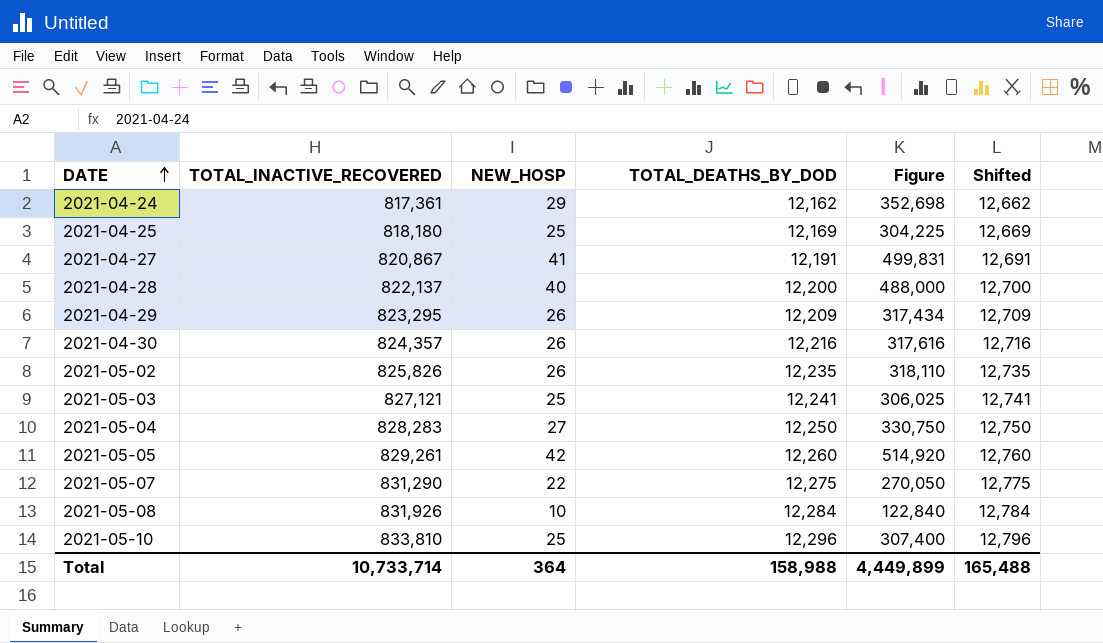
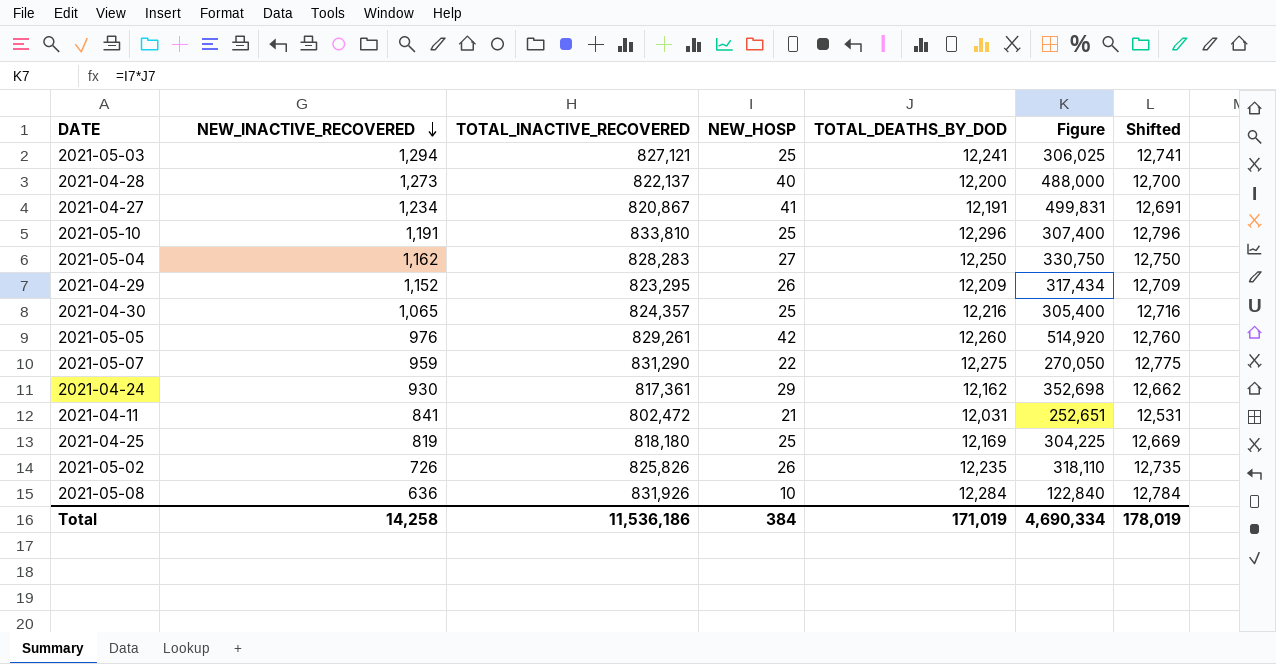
row order: DATE ascending -> NEW_INACTIVE_RECOVERED descending
column NEW_INACTIVE_RECOVERED | position: none -> 2
2021-04-30 | NEW_HOSP: 26 -> 25
2021-04-30 | Figure: 317,616 -> 305,400
row 2021-04-11: none -> 841 | 802,472 | 21 | 12,031 | 252,651 | 12,531
Total | TOTAL_INACTIVE_RECOVERED: 10,733,714 -> 11,536,186
Total | NEW_HOSP: 364 -> 384
Total | TOTAL_DEATHS_BY_DOD: 158,988 -> 171,019
Total | Figure: 4,449,899 -> 4,690,334
Total | Shifted: 165,488 -> 178,019

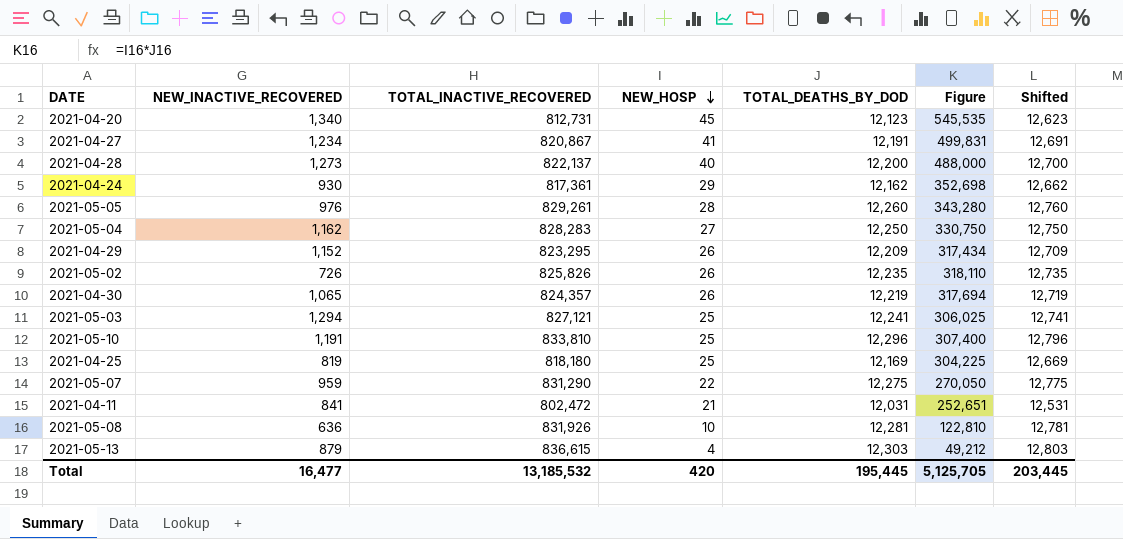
row order: NEW_INACTIVE_RECOVERED descending -> NEW_HOSP descending
row 2021-04-20: none -> 1,340 | 812,731 | 45 | 12,123 | 545,535 | 12,623
2021-05-05 | NEW_HOSP: 42 -> 28
2021-05-05 | Figure: 514,920 -> 343,280
2021-04-30 | NEW_HOSP: 25 -> 26
2021-04-30 | TOTAL_DEATHS_BY_DOD: 12,216 -> 12,219
2021-04-30 | Figure: 305,400 -> 317,694
2021-04-30 | Shifted: 12,716 -> 12,719
2021-05-08 | TOTAL_DEATHS_BY_DOD: 12,284 -> 12,281
2021-05-08 | Figure: 122,840 -> 122,810
2021-05-08 | Shifted: 12,784 -> 12,781
row 2021-05-13: none -> 879 | 836,615 | 4 | 12,303 | 49,212 | 12,803
Total | NEW_INACTIVE_RECOVERED: 14,258 -> 16,477
Total | TOTAL_INACTIVE_RECOVERED: 11,536,186 -> 13,185,532
Total | NEW_HOSP: 384 -> 420
Total | TOTAL_DEATHS_BY_DOD: 171,019 -> 195,445
Total | Figure: 4,690,334 -> 5,125,705
Total | Shifted: 178,019 -> 203,445

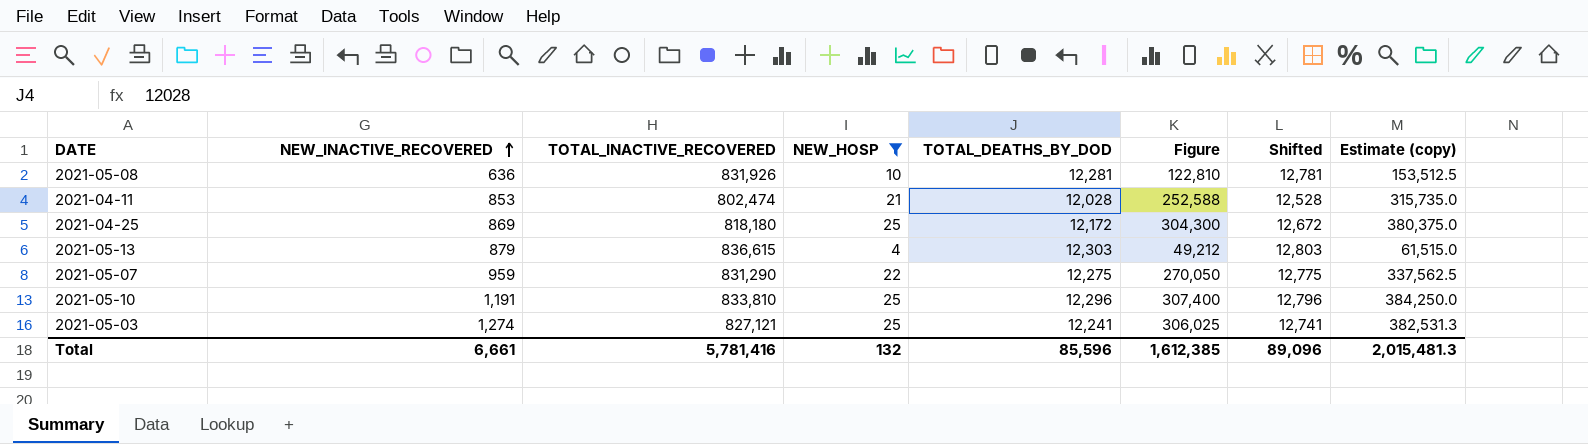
filter: none -> NEW_HOSP <= 25
row order: NEW_HOSP descending -> NEW_INACTIVE_RECOVERED ascending
column Estimate (copy) | formula: none -> [Figure] * 1.25
2021-04-11 | NEW_INACTIVE_RECOVERED: 841 -> 853
2021-04-11 | TOTAL_INACTIVE_RECOVERED: 802,472 -> 802,474
2021-04-11 | TOTAL_DEATHS_BY_DOD: 12,031 -> 12,028
2021-04-11 | Figure: 252,651 -> 252,588
2021-04-11 | Shifted: 12,531 -> 12,528
2021-04-25 | NEW_INACTIVE_RECOVERED: 819 -> 869
2021-04-25 | TOTAL_DEATHS_BY_DOD: 12,169 -> 12,172
2021-04-25 | Figure: 304,225 -> 304,300
2021-04-25 | Shifted: 12,669 -> 12,672
2021-05-03 | NEW_INACTIVE_RECOVERED: 1,294 -> 1,274
Total | NEW_INACTIVE_RECOVERED: 16,477 -> 6,661
Total | TOTAL_INACTIVE_RECOVERED: 13,185,532 -> 5,781,416
Total | NEW_HOSP: 420 -> 132
Total | TOTAL_DEATHS_BY_DOD: 195,445 -> 85,596
Total | Figure: 5,125,705 -> 1,612,385
Total | Shifted: 203,445 -> 89,096

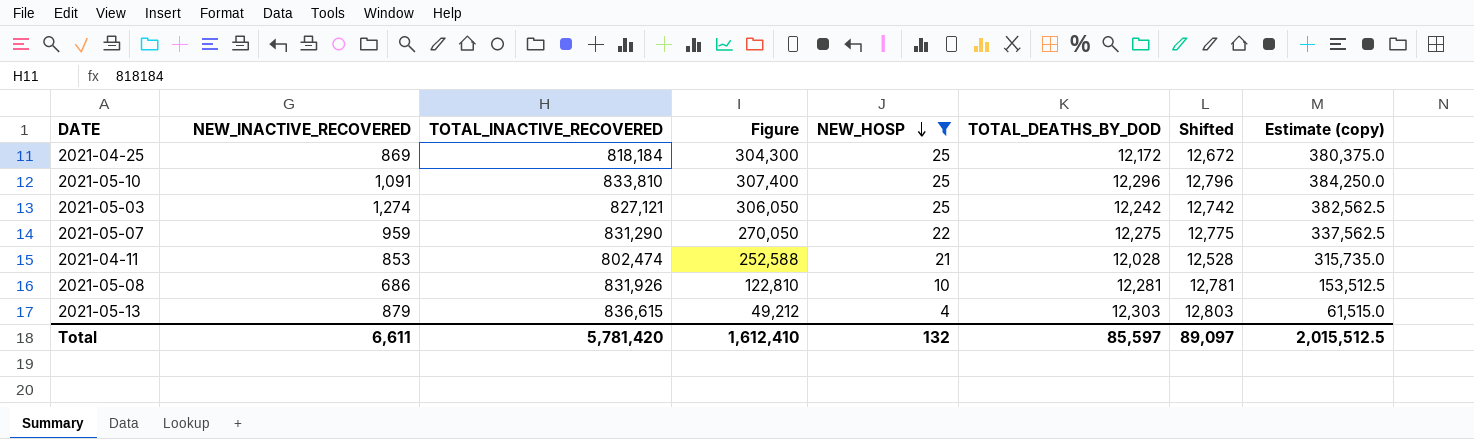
row order: NEW_INACTIVE_RECOVERED ascending -> NEW_HOSP descending
column Figure | position: 6 -> 4
2021-04-25 | TOTAL_INACTIVE_RECOVERED: 818,180 -> 818,184
2021-05-10 | NEW_INACTIVE_RECOVERED: 1,191 -> 1,091
2021-05-03 | Figure: 306,025 -> 306,050
2021-05-03 | TOTAL_DEATHS_BY_DOD: 12,241 -> 12,242
2021-05-03 | Shifted: 12,741 -> 12,742
2021-05-03 | Estimate (copy): 382,531.3 -> 382,562.5
2021-05-08 | NEW_INACTIVE_RECOVERED: 636 -> 686
Total | NEW_INACTIVE_RECOVERED: 6,661 -> 6,611
Total | TOTAL_INACTIVE_RECOVERED: 5,781,416 -> 5,781,420
Total | Figure: 1,612,385 -> 1,612,410
Total | TOTAL_DEATHS_BY_DOD: 85,596 -> 85,597
Total | Shifted: 89,096 -> 89,097
Total | Estimate (copy): 2,015,481.3 -> 2,015,512.5

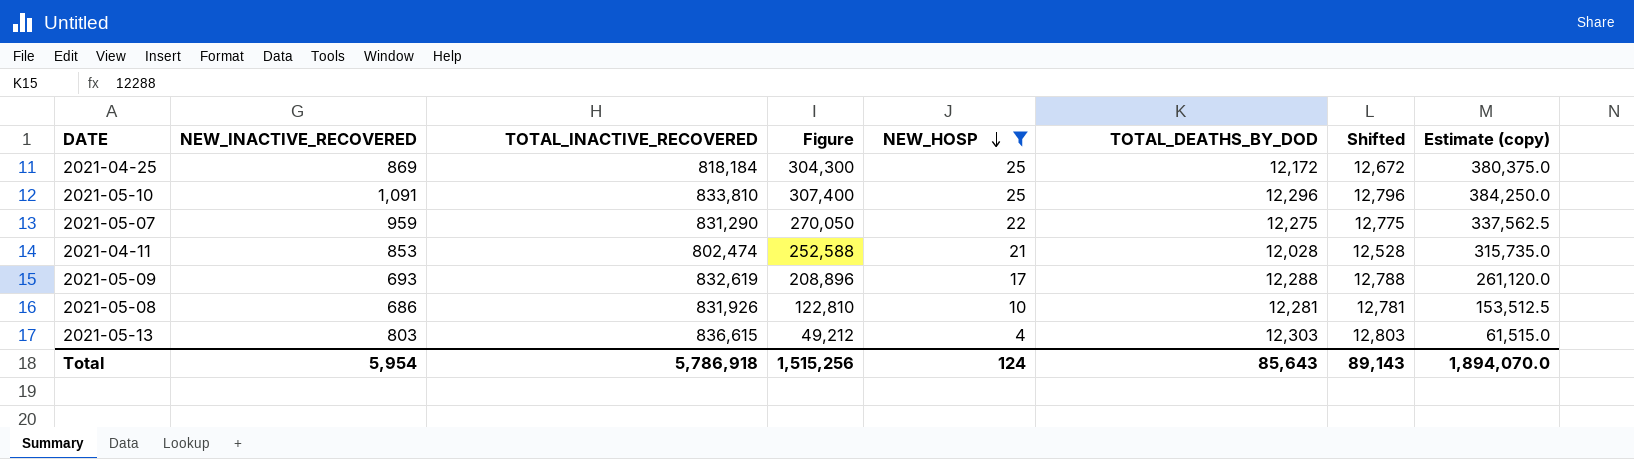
row 2021-05-03: 1,274 | 827,121 | 306,050 | 25 | 12,242 | 12,742 | 382,562.5 -> none
row 2021-05-09: none -> 693 | 832,619 | 208,896 | 17 | 12,288 | 12,788 | 261,120.0
2021-05-13 | NEW_INACTIVE_RECOVERED: 879 -> 803
Total | NEW_INACTIVE_RECOVERED: 6,611 -> 5,954
Total | TOTAL_INACTIVE_RECOVERED: 5,781,420 -> 5,786,918
Total | Figure: 1,612,410 -> 1,515,256
Total | NEW_HOSP: 132 -> 124
Total | TOTAL_DEATHS_BY_DOD: 85,597 -> 85,643
Total | Shifted: 89,097 -> 89,143
Total | Estimate (copy): 2,015,512.5 -> 1,894,070.0

